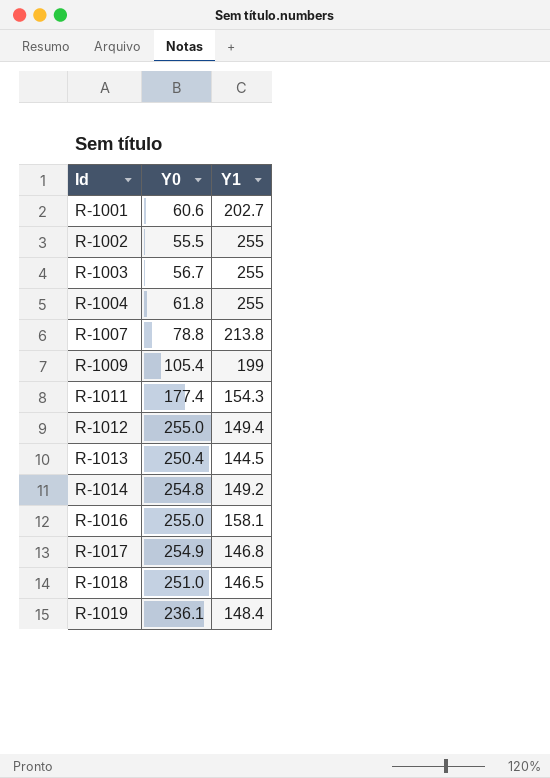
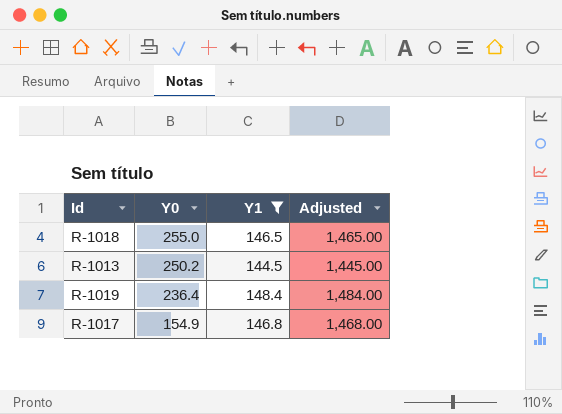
filter: none -> Y1 <= 148.4
row order: Id ascending -> Y0 descending
column Adjusted | formula: none -> [Y1] * 10
R-1018 | Y0: 251.0 -> 255.0
R-1013 | Y0: 250.4 -> 250.2
R-1019 | Y0: 236.1 -> 236.4
R-1017 | Y0: 254.9 -> 154.9

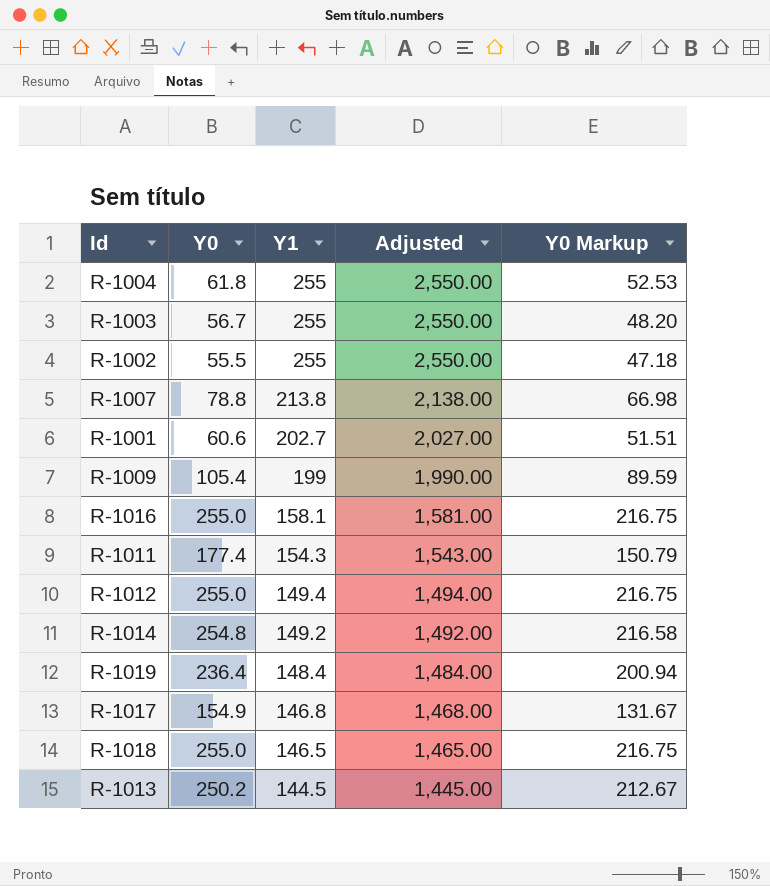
filter: Y1 <= 148.4 -> none
row order: Y0 descending -> Y1 descending
column Y0 Markup | formula: none -> [Y0] * 0.85

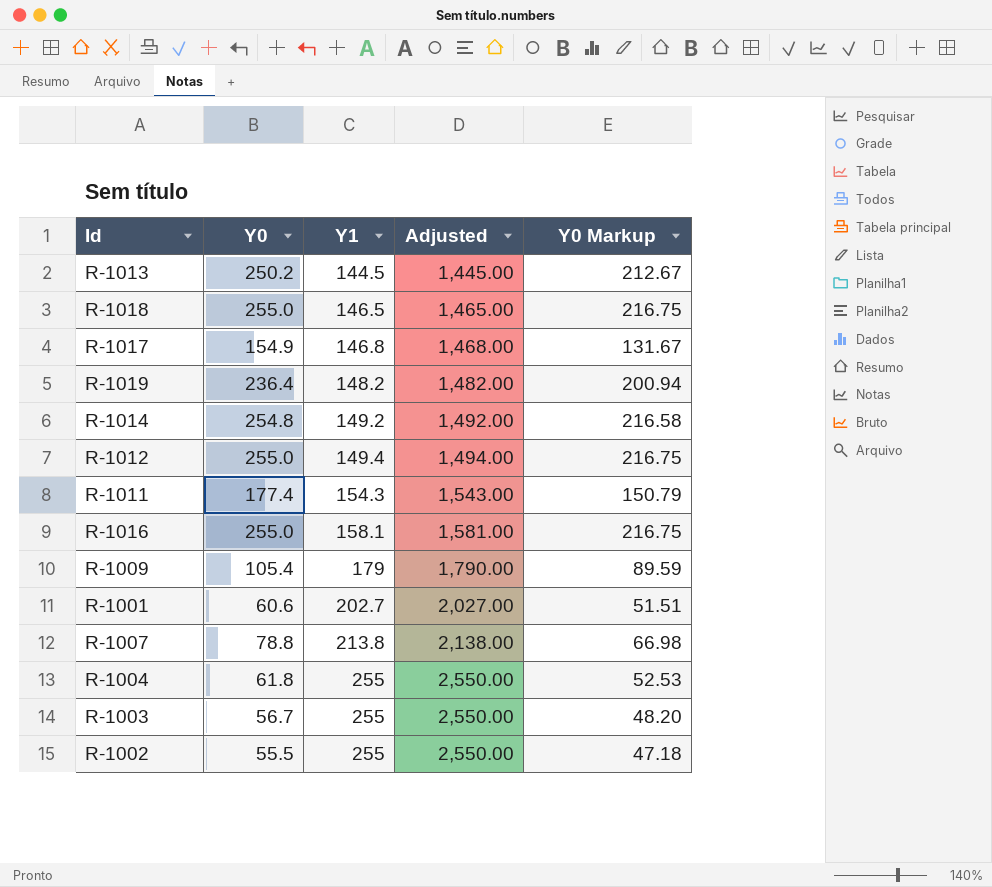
row order: Y1 descending -> Y1 ascending
R-1019 | Y1: 148.4 -> 148.2
R-1019 | Adjusted: 1,484.00 -> 1,482.00
R-1009 | Y1: 199 -> 179
R-1009 | Adjusted: 1,990.00 -> 1,790.00

